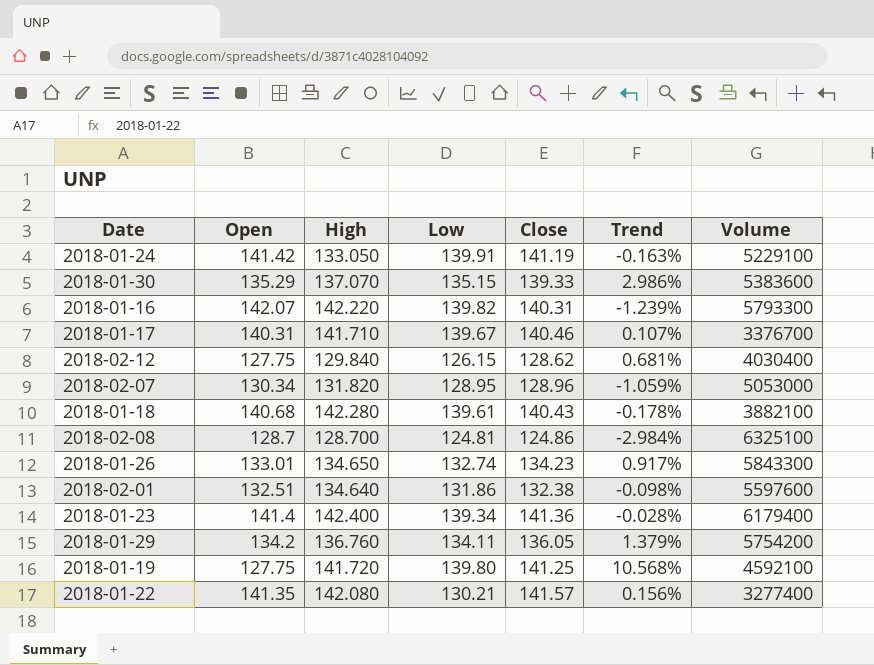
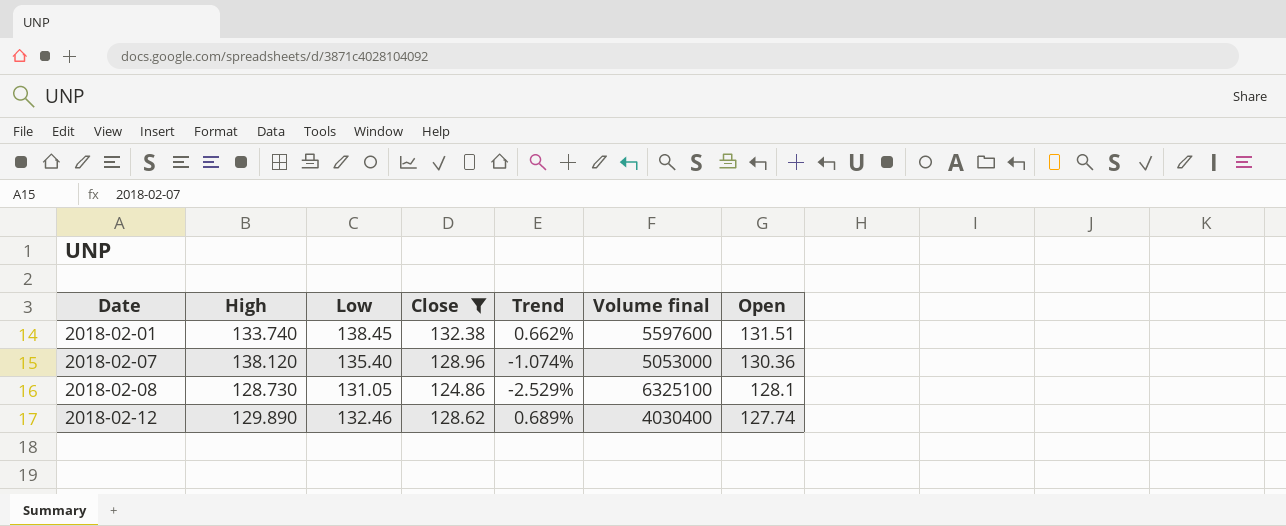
filter: none -> Close <= 132.38
row order: none -> Date ascending
column name: Volume -> Volume final
column Open | position: 2 -> 7
2018-02-01 | High: 134.640 -> 133.740
2018-02-01 | Low: 131.86 -> 138.45
2018-02-01 | Trend: -0.098% -> 0.662%
2018-02-01 | Open: 132.51 -> 131.51
2018-02-07 | High: 131.820 -> 138.120
2018-02-07 | Low: 128.95 -> 135.40
2018-02-07 | Trend: -1.059% -> -1.074%
2018-02-07 | Open: 130.34 -> 130.36
2018-02-08 | High: 128.700 -> 128.730
2018-02-08 | Low: 124.81 -> 131.05
2018-02-08 | Trend: -2.984% -> -2.529%
2018-02-08 | Open: 128.7 -> 128.1
2018-02-12 | High: 129.840 -> 129.890
2018-02-12 | Low: 126.15 -> 132.46
2018-02-12 | Trend: 0.681% -> 0.689%
2018-02-12 | Open: 127.75 -> 127.74

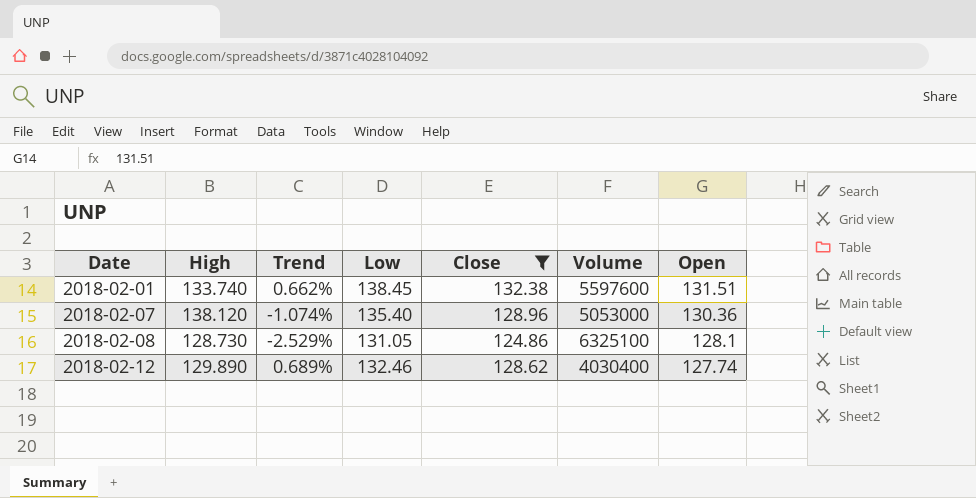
column Trend | position: 5 -> 3
column name: Volume final -> Volume

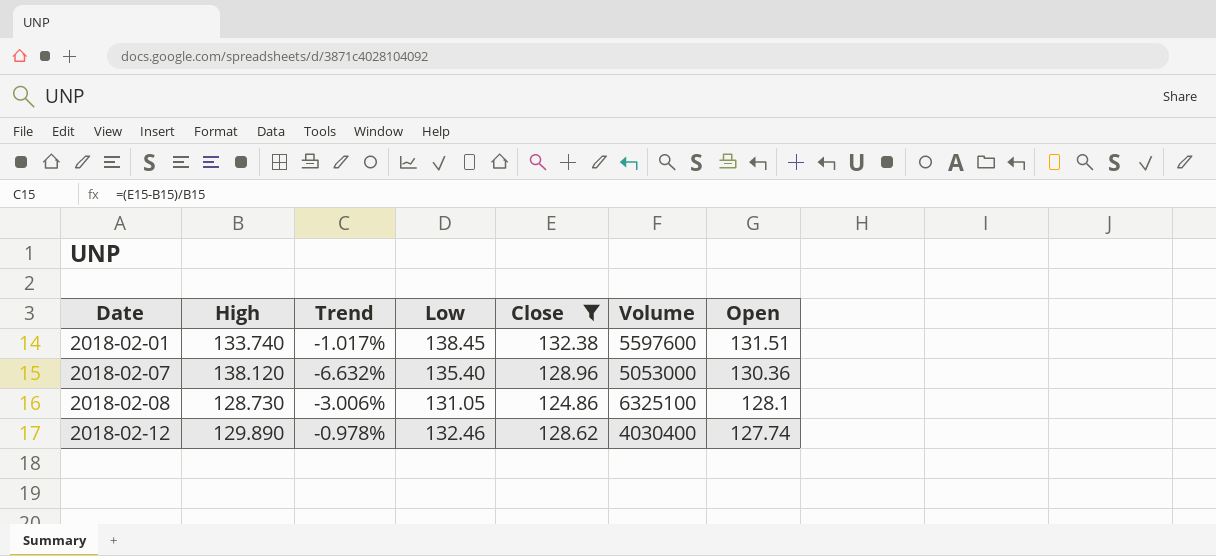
column Trend | formula: ([Close] - [Open]) / [Open] -> ([Close] - [High]) / [High]

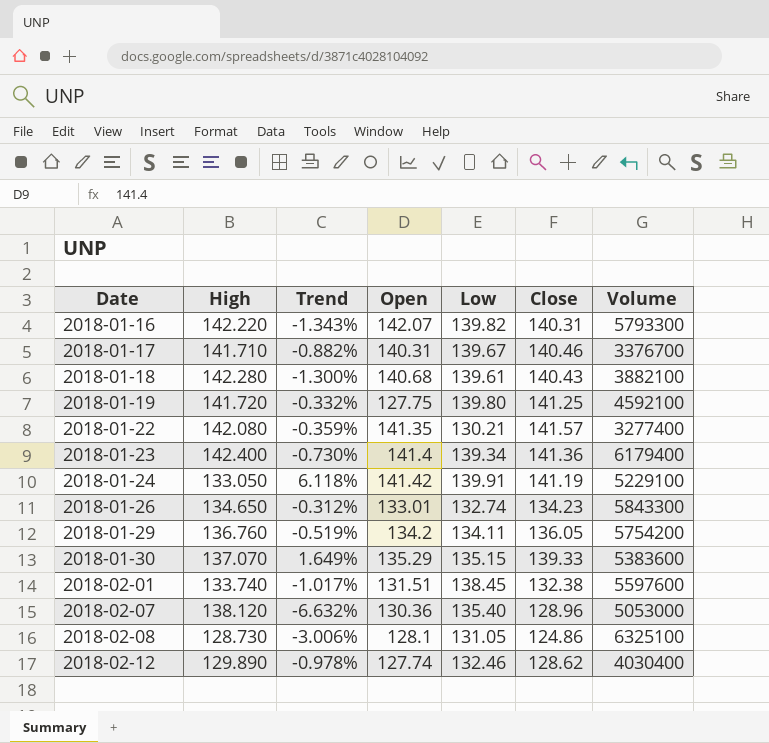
filter: Close <= 132.38 -> none
column Open | position: 7 -> 4

